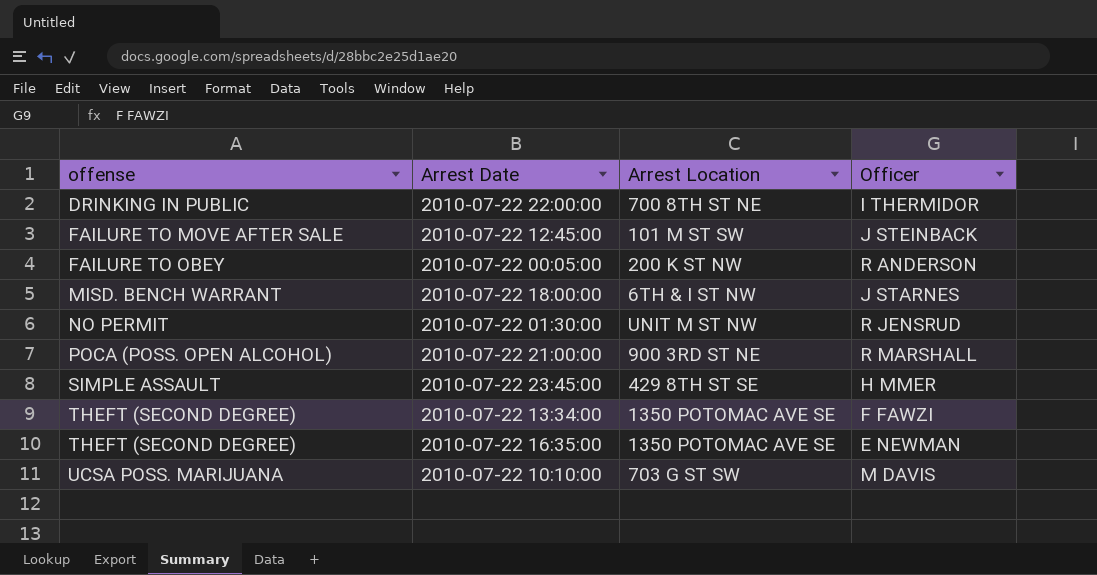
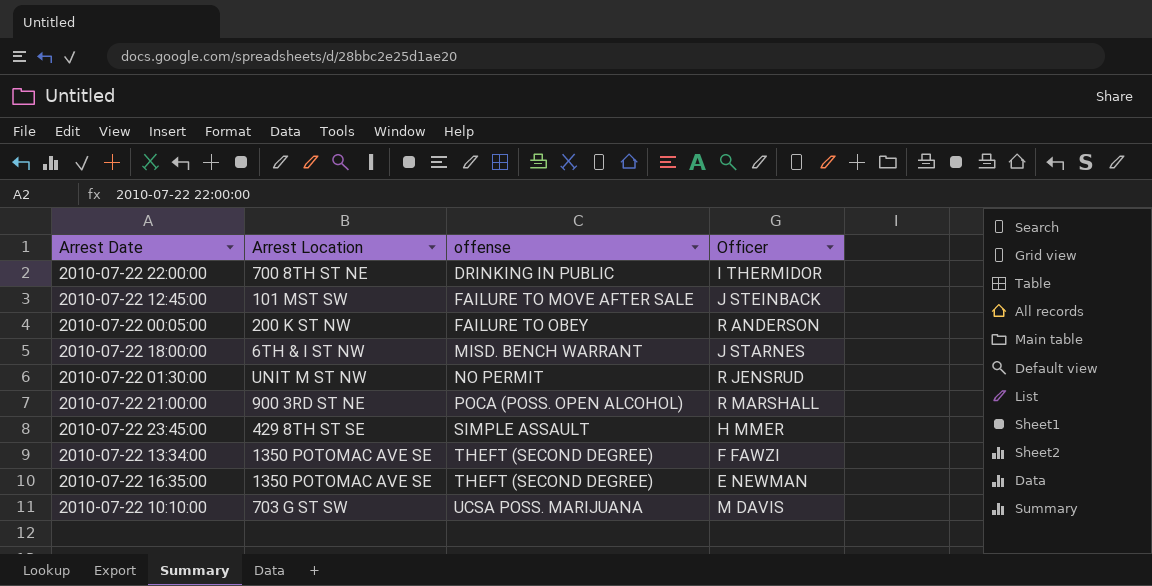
column offense | position: 1 -> 3
2010-07-22 12:45:00 | Arrest Location: 101 M ST SW -> 101 MST SW

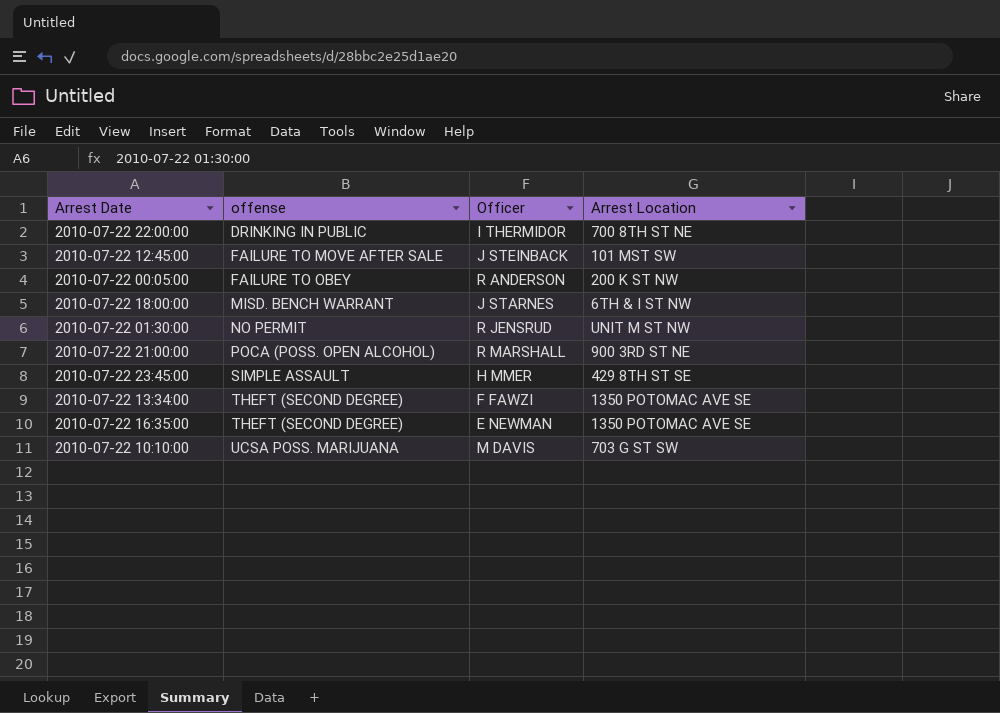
column Arrest Location | position: 2 -> 4

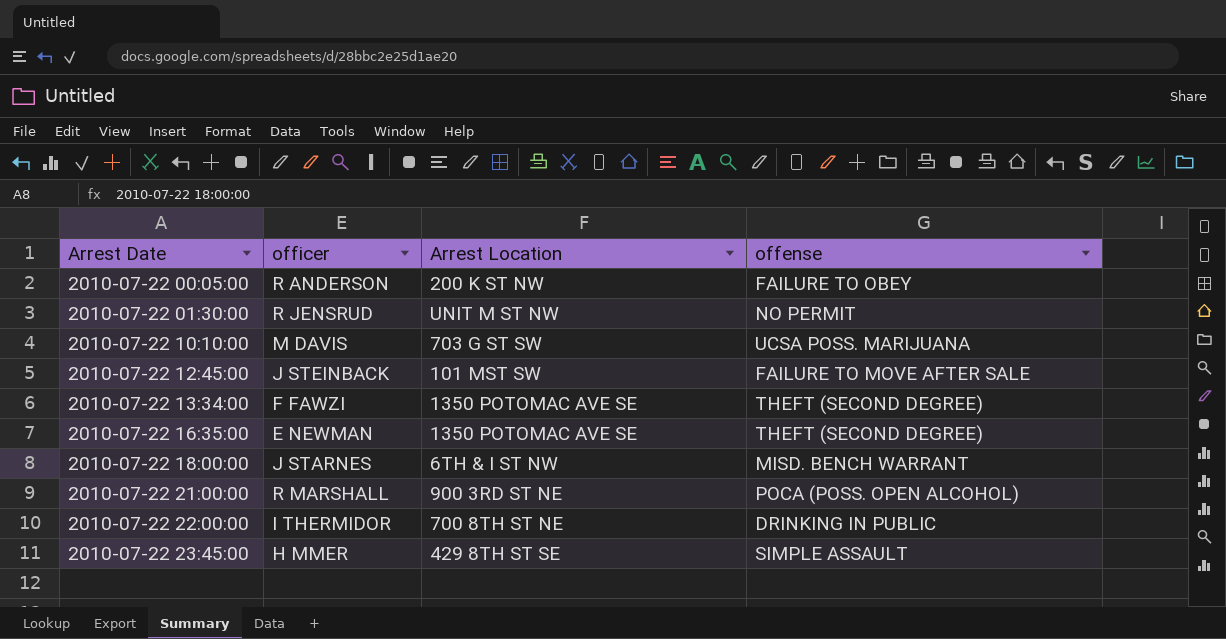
row order: offense ascending -> Arrest Date ascending
column name: Officer -> officer
column offense | position: 2 -> 4

